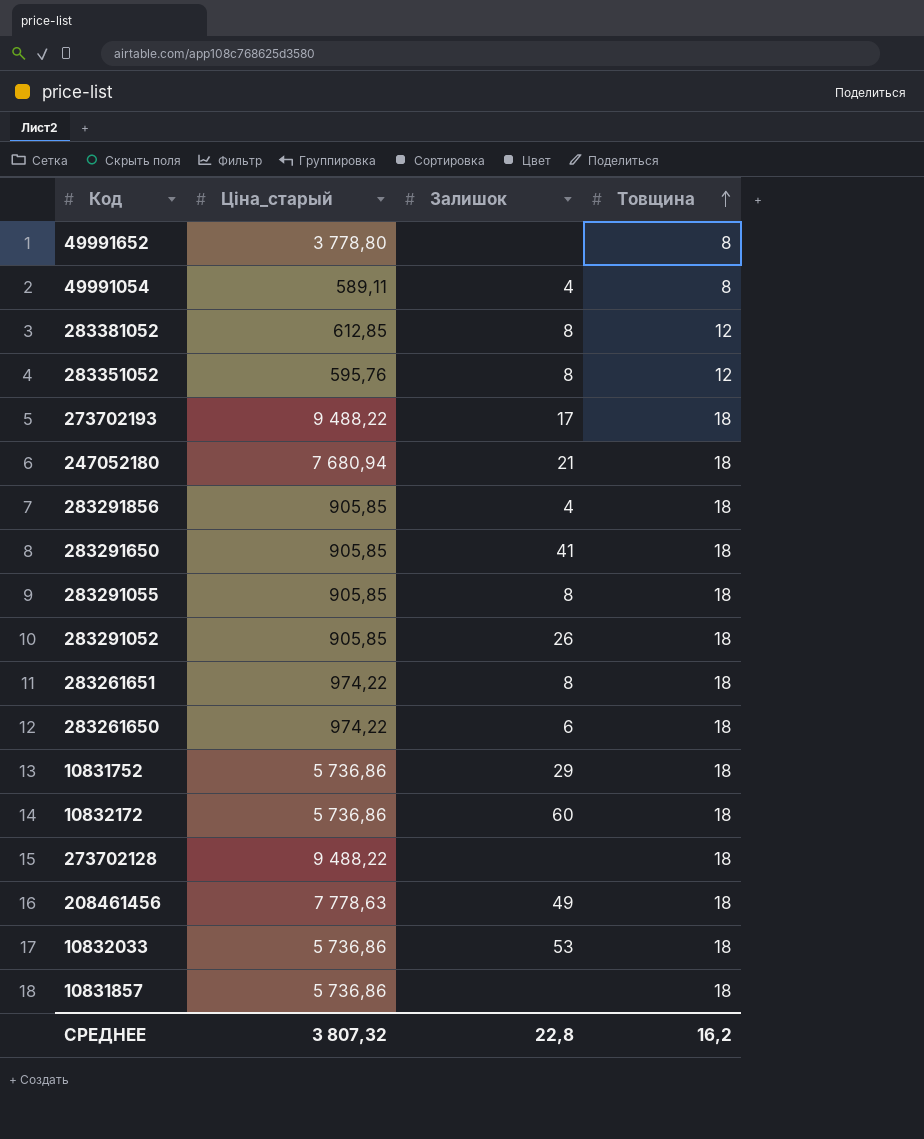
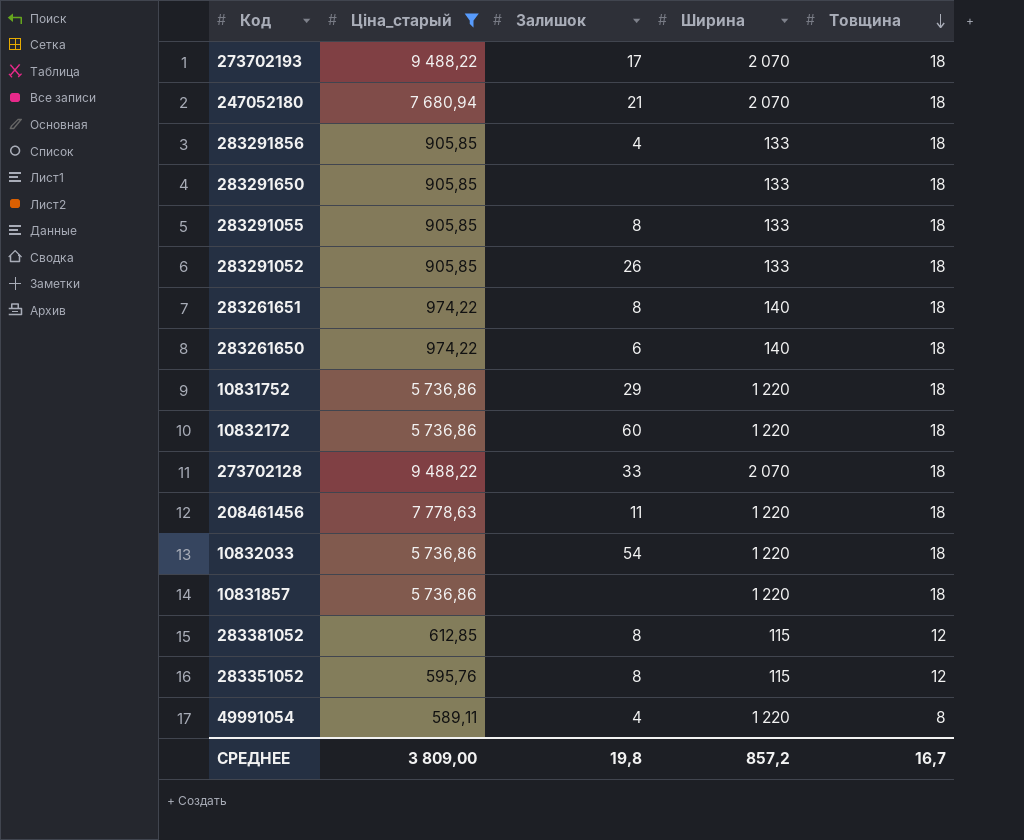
filter: none -> Ціна_старый != 3 778,80
row order: Товщина ascending -> Товщина descending
column Ширина | position: none -> 4
283291650 | Залишок: 41 -> none
273702128 | Залишок: none -> 33
208461456 | Залишок: 49 -> 11
10832033 | Залишок: 53 -> 54
СРЕДНЕЕ | Ціна_старый: 3 807,32 -> 3 809,00
СРЕДНЕЕ | Залишок: 22,8 -> 19,8
СРЕДНЕЕ | Товщина: 16,2 -> 16,7

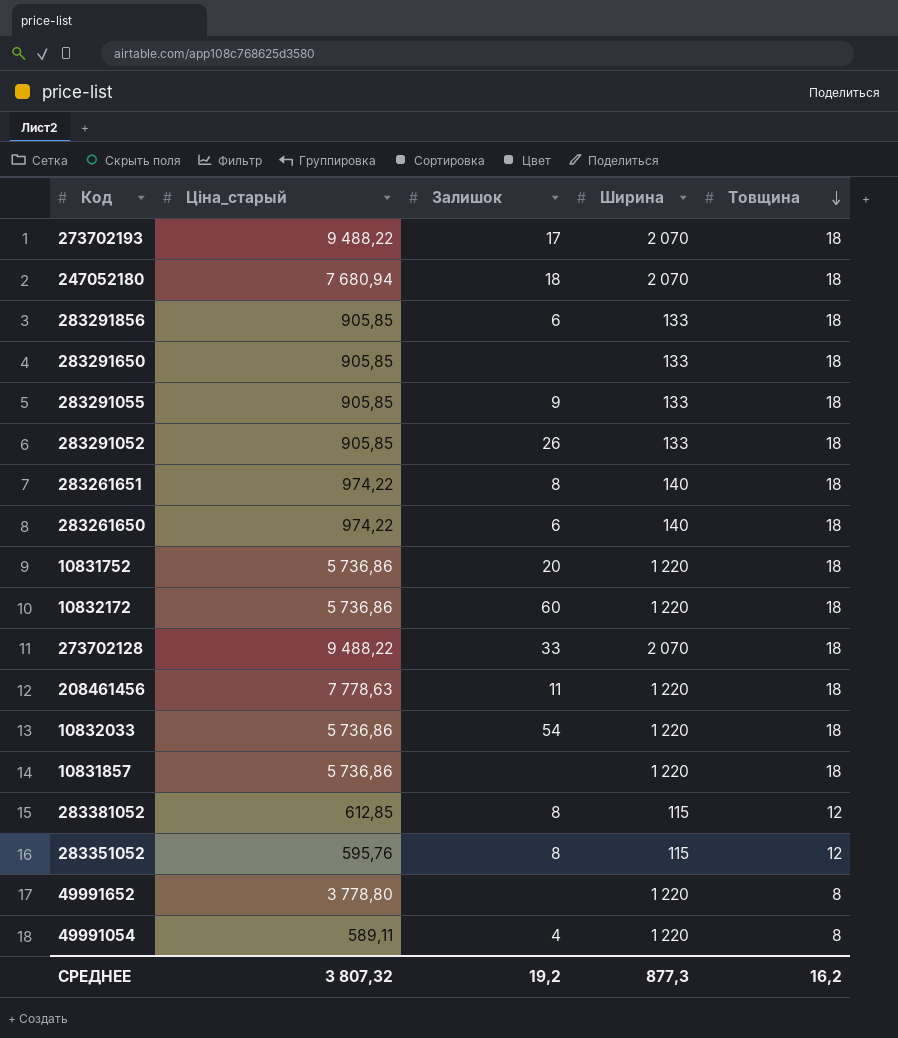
filter: Ціна_старый != 3 778,80 -> none
247052180 | Залишок: 21 -> 18
283291856 | Залишок: 4 -> 6
283291055 | Залишок: 8 -> 9
10831752 | Залишок: 29 -> 20
СРЕДНЕЕ | Ціна_старый: 3 809,00 -> 3 807,32
СРЕДНЕЕ | Залишок: 19,8 -> 19,2
СРЕДНЕЕ | Ширина: 857,2 -> 877,3
СРЕДНЕЕ | Товщина: 16,7 -> 16,2

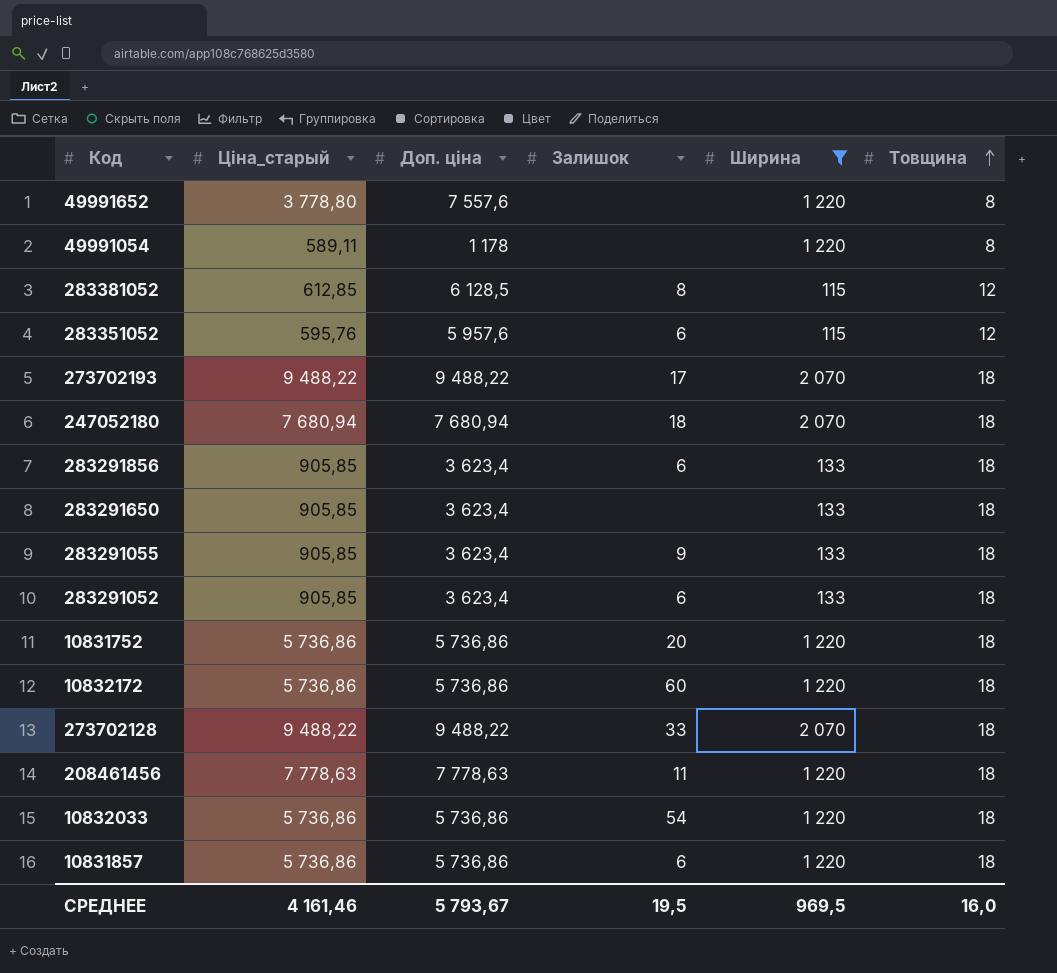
filter: none -> Ширина != 140
row order: Товщина descending -> Товщина ascending
column Доп. ціна | position: none -> 3
49991054 | Залишок: 4 -> none
283351052 | Залишок: 8 -> 6
283291052 | Залишок: 26 -> 6
10831857 | Залишок: none -> 6
СРЕДНЕЕ | Ціна_старый: 3 807,32 -> 4 161,46
СРЕДНЕЕ | Залишок: 19,2 -> 19,5
СРЕДНЕЕ | Ширина: 877,3 -> 969,5
СРЕДНЕЕ | Товщина: 16,2 -> 16,0

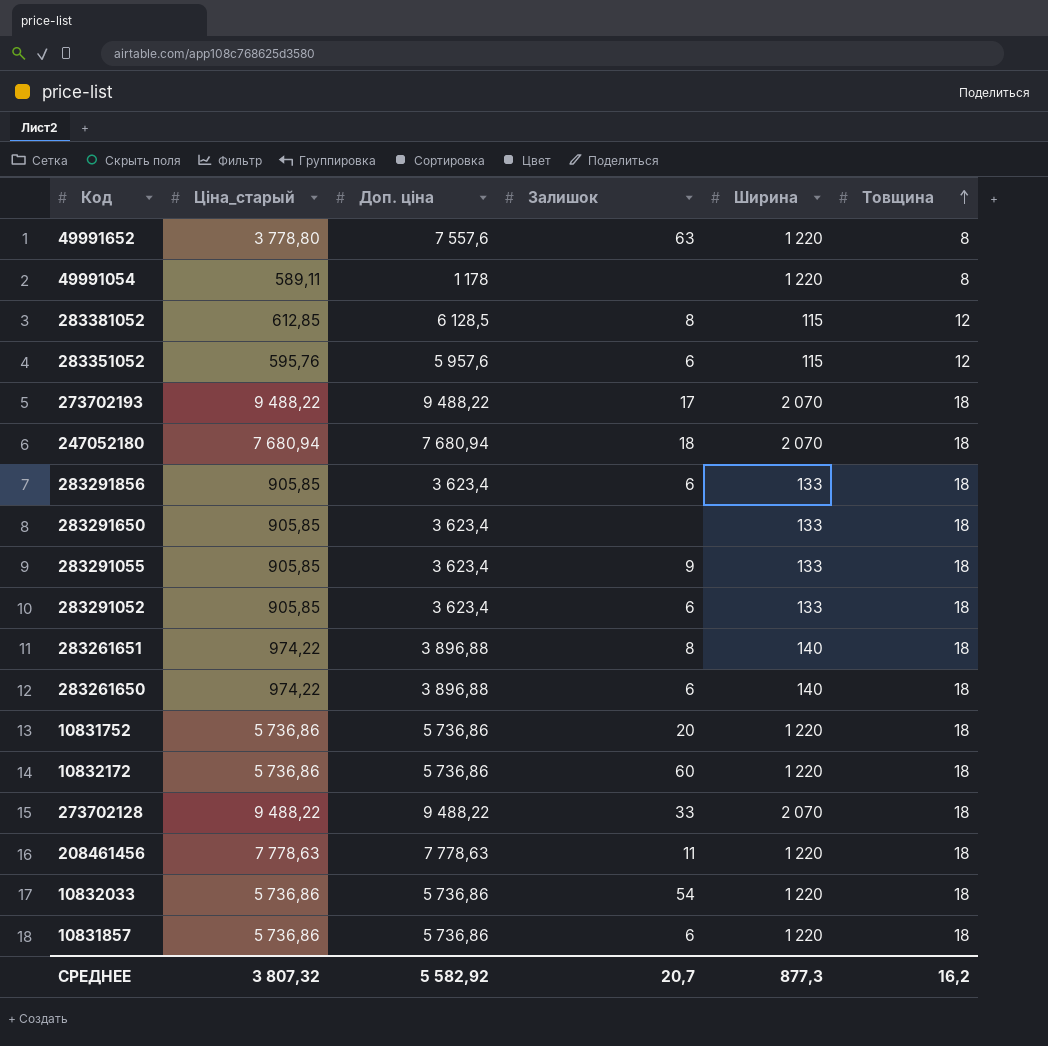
filter: Ширина != 140 -> none
49991652 | Залишок: none -> 63
СРЕДНЕЕ | Ціна_старый: 4 161,46 -> 3 807,32
СРЕДНЕЕ | Доп. ціна: 5 793,67 -> 5 582,92
СРЕДНЕЕ | Залишок: 19,5 -> 20,7
СРЕДНЕЕ | Ширина: 969,5 -> 877,3
СРЕДНЕЕ | Товщина: 16,0 -> 16,2

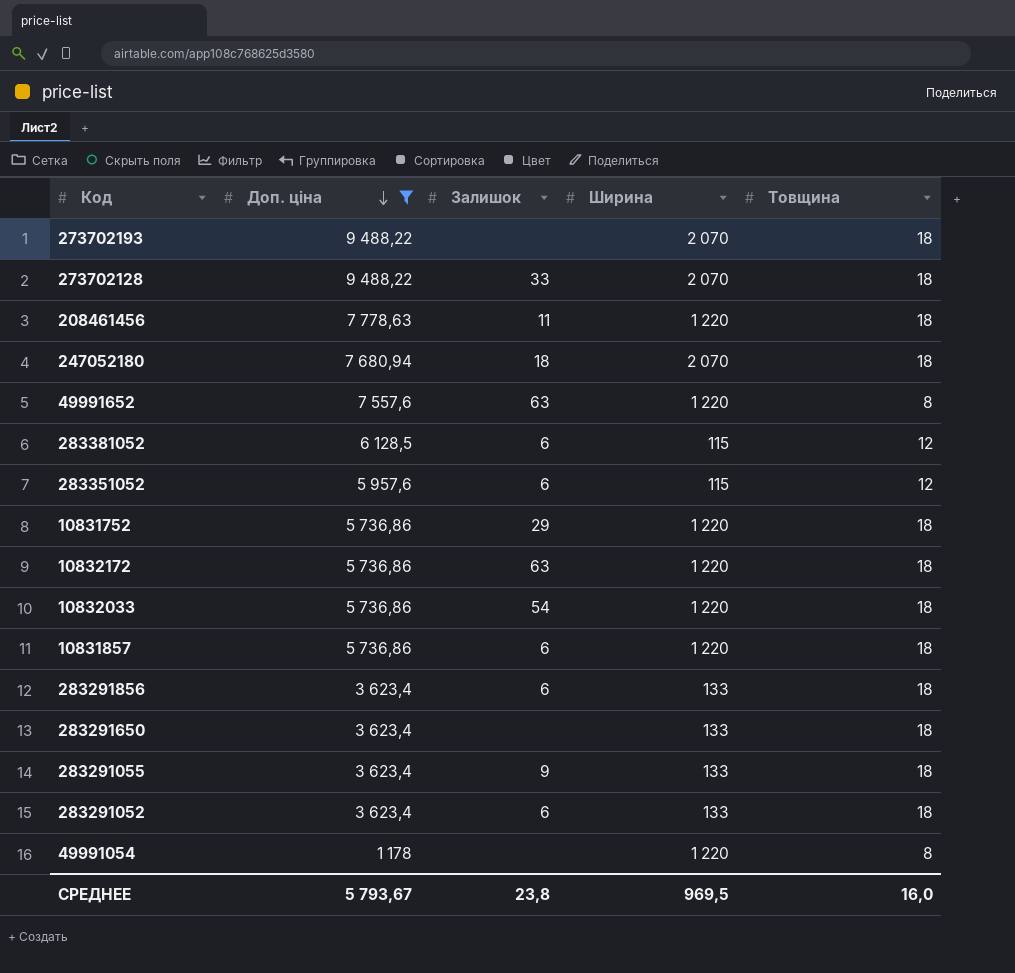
filter: none -> Доп. ціна != 3 896,88
row order: Товщина ascending -> Доп. ціна descending
column Ціна_старый | position: 2 -> none
273702193 | Залишок: 17 -> none
283381052 | Залишок: 8 -> 6
10831752 | Залишок: 20 -> 29
10832172 | Залишок: 60 -> 63
СРЕДНЕЕ | Доп. ціна: 5 582,92 -> 5 793,67
СРЕДНЕЕ | Залишок: 20,7 -> 23,8
СРЕДНЕЕ | Ширина: 877,3 -> 969,5
СРЕДНЕЕ | Товщина: 16,2 -> 16,0

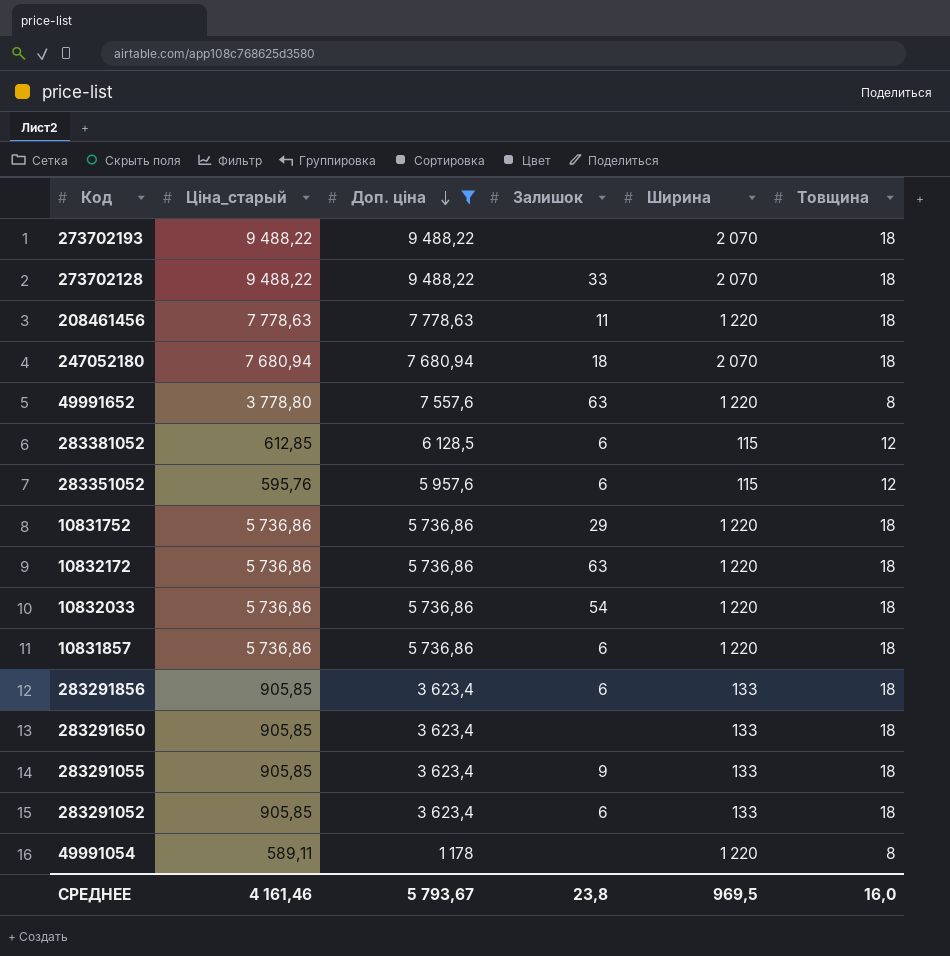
column Ціна_старый | position: none -> 2

